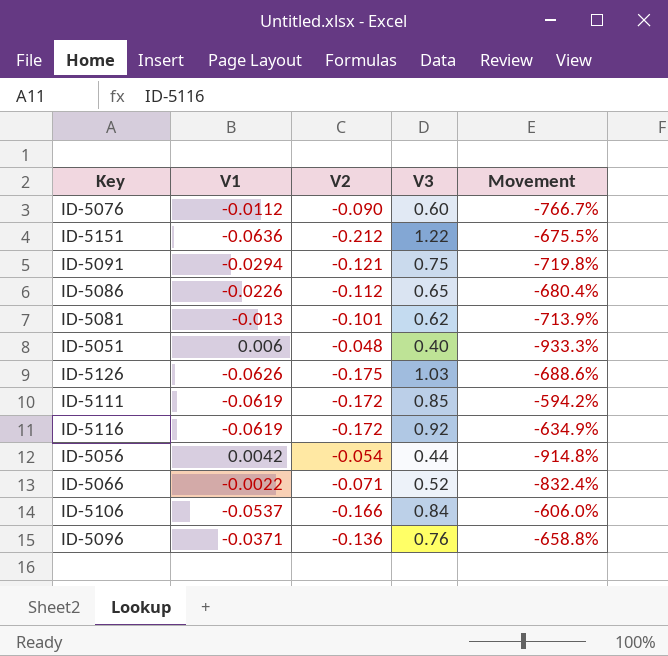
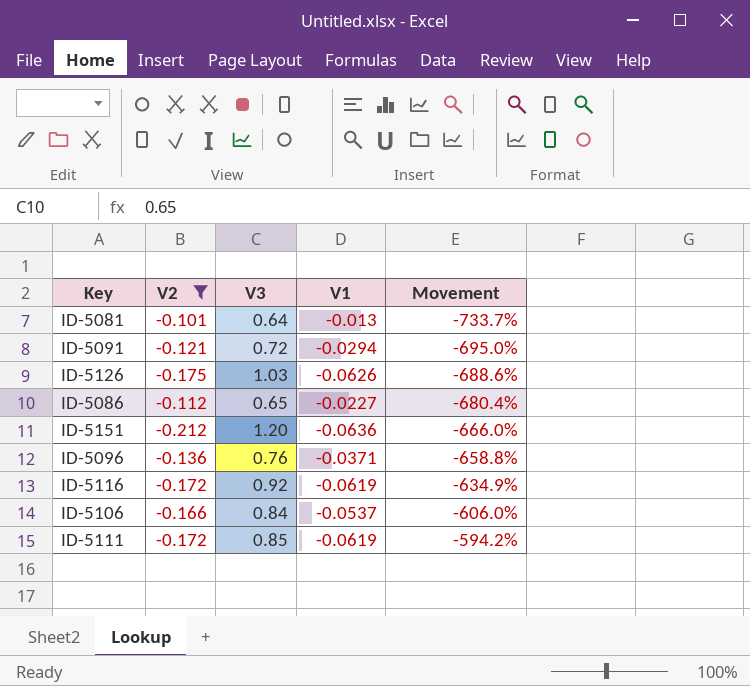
filter: none -> V2 <= -0.101
row order: none -> Movement ascending
column V1 | position: 2 -> 4
ID-5081 | V3: 0.62 -> 0.64
ID-5081 | Movement: -713.9% -> -733.7%
ID-5091 | V3: 0.75 -> 0.72
ID-5091 | Movement: -719.8% -> -695.0%
ID-5086 | V1: -0.0226 -> -0.0227
ID-5151 | V3: 1.22 -> 1.20
ID-5151 | Movement: -675.5% -> -666.0%

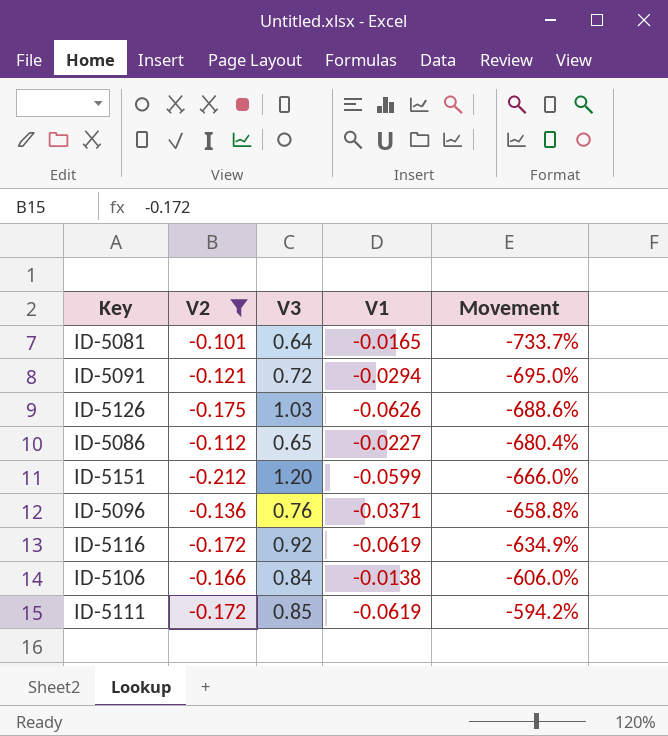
ID-5081 | V1: -0.013 -> -0.0165
ID-5151 | V1: -0.0636 -> -0.0599
ID-5106 | V1: -0.0537 -> -0.0138

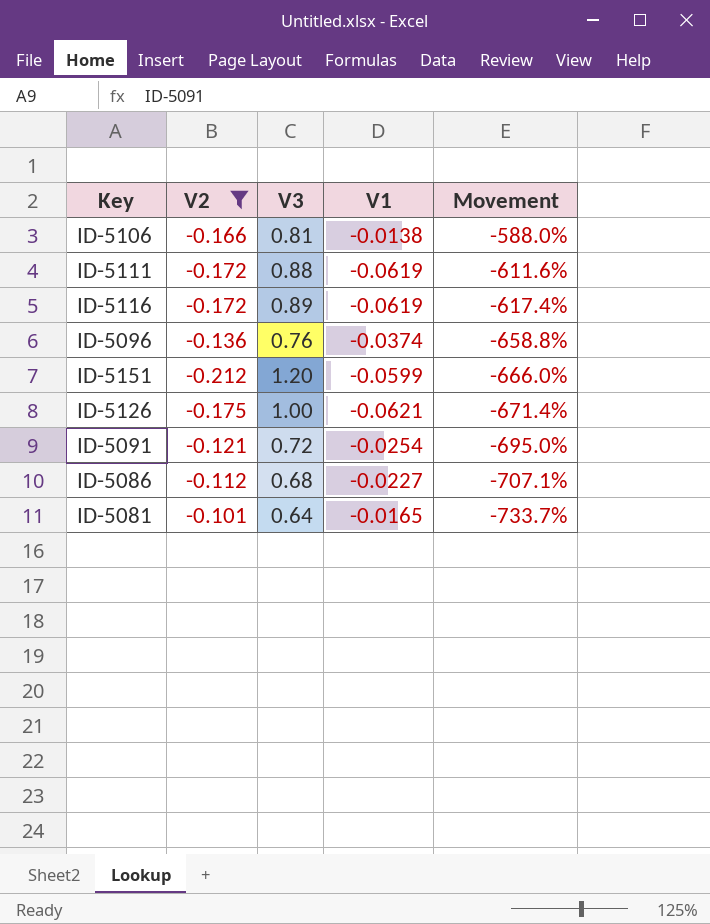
row order: Movement ascending -> Movement descending
ID-5106 | V3: 0.84 -> 0.81
ID-5106 | Movement: -606.0% -> -588.0%
ID-5111 | V3: 0.85 -> 0.88
ID-5111 | Movement: -594.2% -> -611.6%
ID-5116 | V3: 0.92 -> 0.89
ID-5116 | Movement: -634.9% -> -617.4%
ID-5096 | V1: -0.0371 -> -0.0374
ID-5126 | V3: 1.03 -> 1.00
ID-5126 | V1: -0.0626 -> -0.0621
ID-5126 | Movement: -688.6% -> -671.4%
ID-5091 | V1: -0.0294 -> -0.0254
ID-5086 | V3: 0.65 -> 0.68
ID-5086 | Movement: -680.4% -> -707.1%

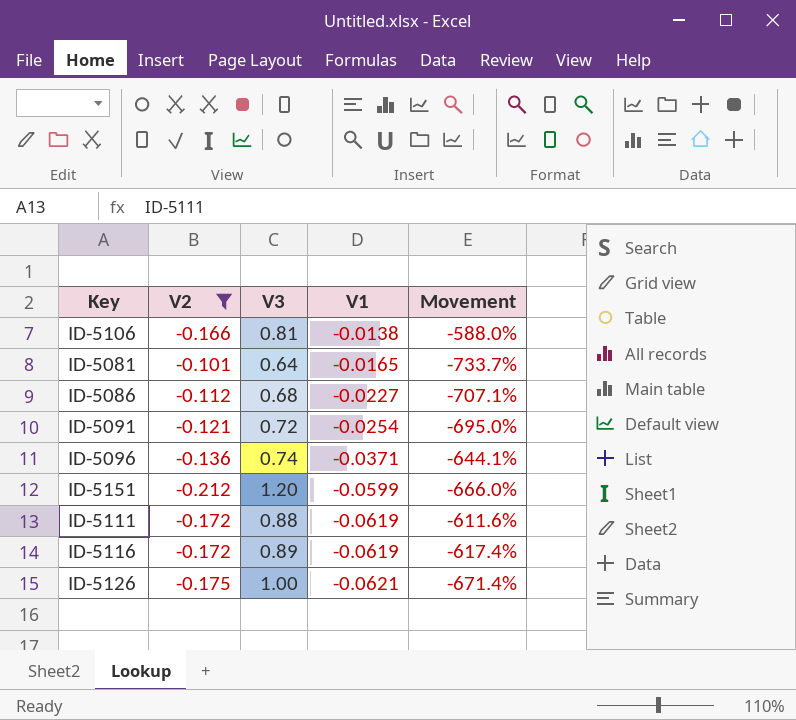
row order: Movement descending -> V1 descending
ID-5096 | V3: 0.76 -> 0.74
ID-5096 | V1: -0.0374 -> -0.0371
ID-5096 | Movement: -658.8% -> -644.1%

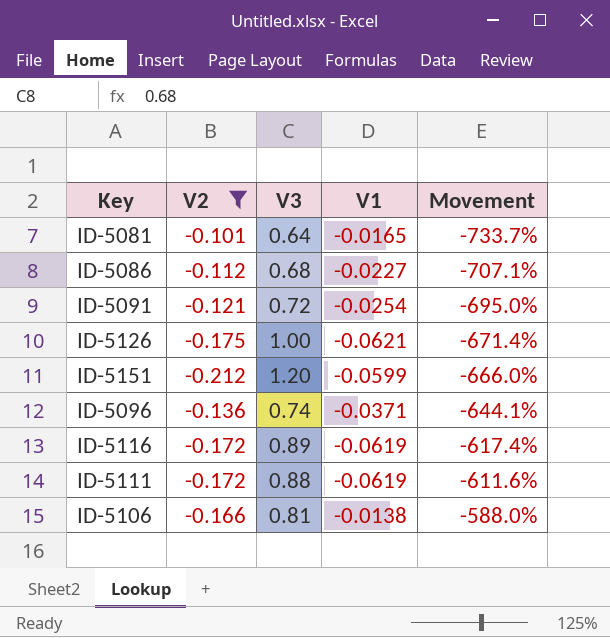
row order: V1 descending -> Movement ascending

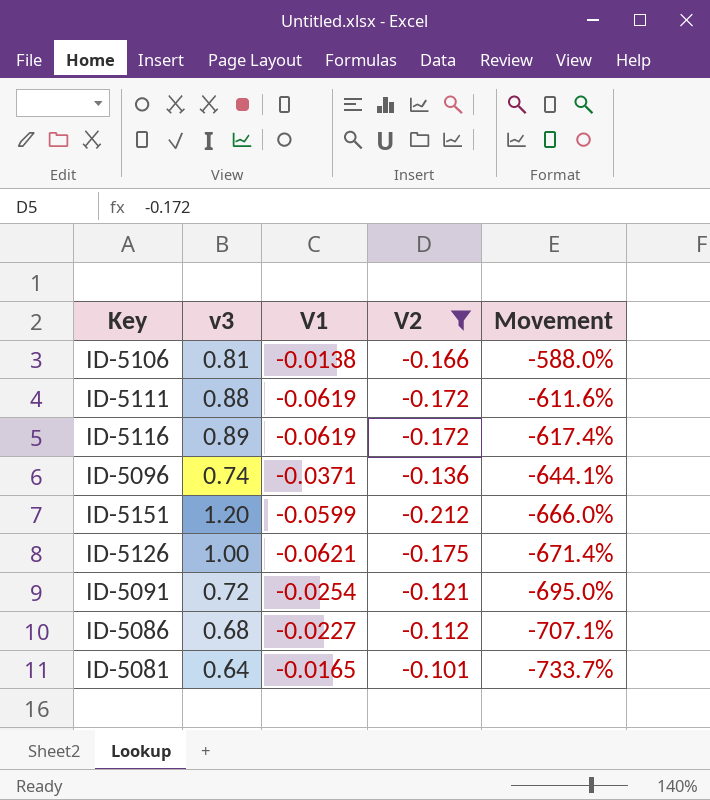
row order: Movement ascending -> Movement descending
column name: V3 -> v3
column V2 | position: 2 -> 4

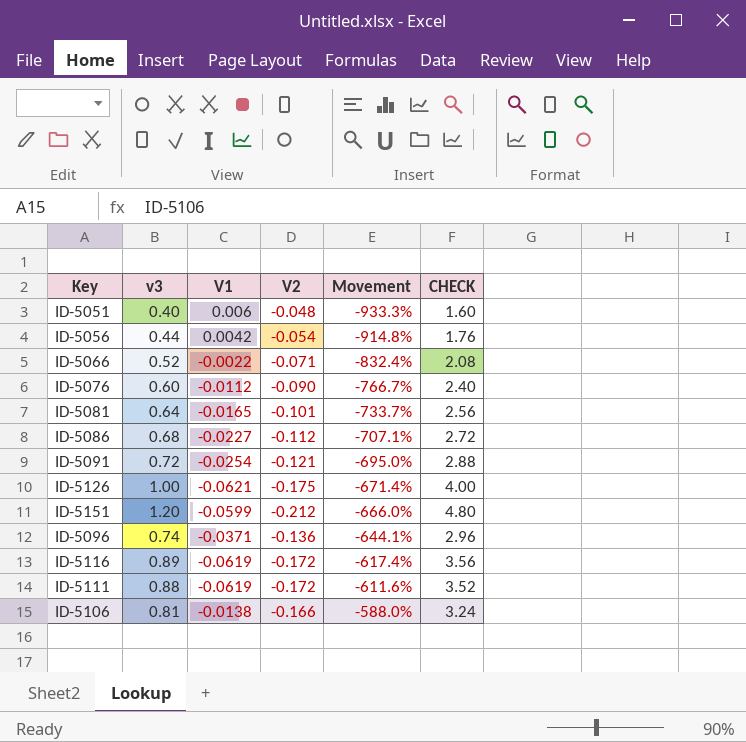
filter: V2 <= -0.101 -> none
row order: Movement descending -> Movement ascending
column CHECK | formula: none -> [v3] * 4

